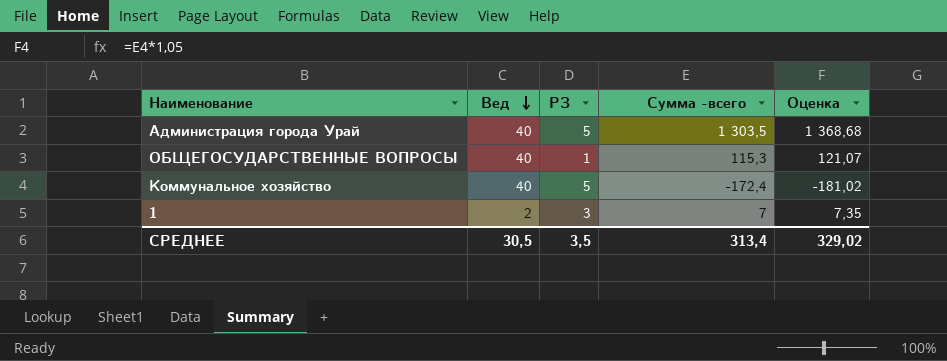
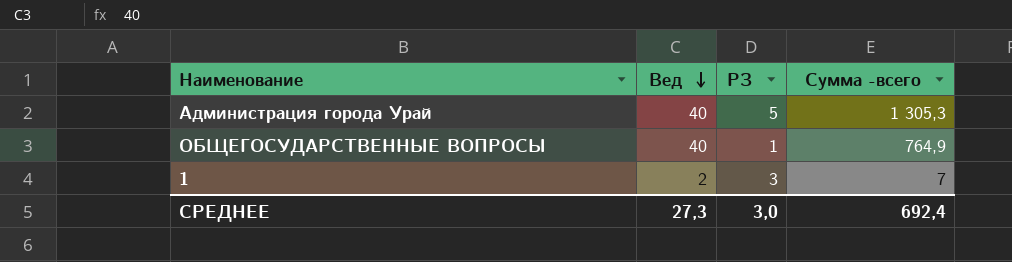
column Оценка | formula: [Сумма -всего] * 1,05 -> none
row Коммунальное хозяйство: 40 | 5 | -172,4 | -181,02 -> none
Администрация города Урай | Сумма -всего: 1 303,5 -> 1 305,3
ОБЩЕГОСУДАРСТВЕННЫЕ ВОПРОСЫ | Сумма -всего: 115,3 -> 764,9
СРЕДНЕЕ | Вед: 30,5 -> 27,3
СРЕДНЕЕ | РЗ: 3,5 -> 3,0
СРЕДНЕЕ | Сумма -всего: 313,4 -> 692,4

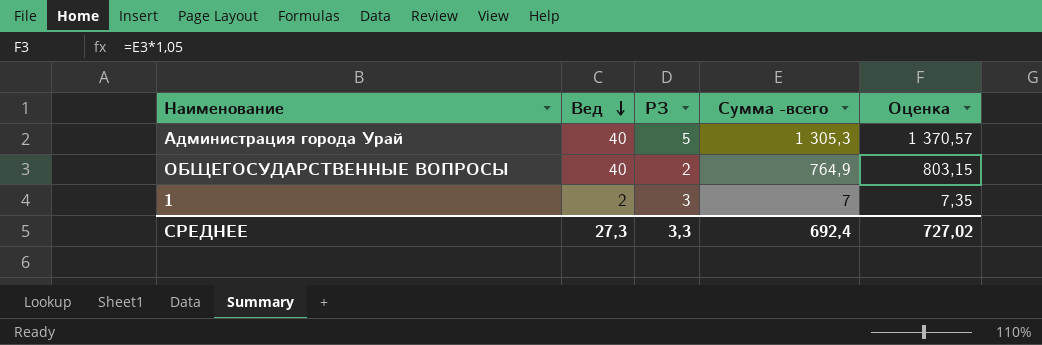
column Оценка | formula: none -> [Сумма -всего] * 1,05
ОБЩЕГОСУДАРСТВЕННЫЕ ВОПРОСЫ | РЗ: 1 -> 2
СРЕДНЕЕ | РЗ: 3,0 -> 3,3

